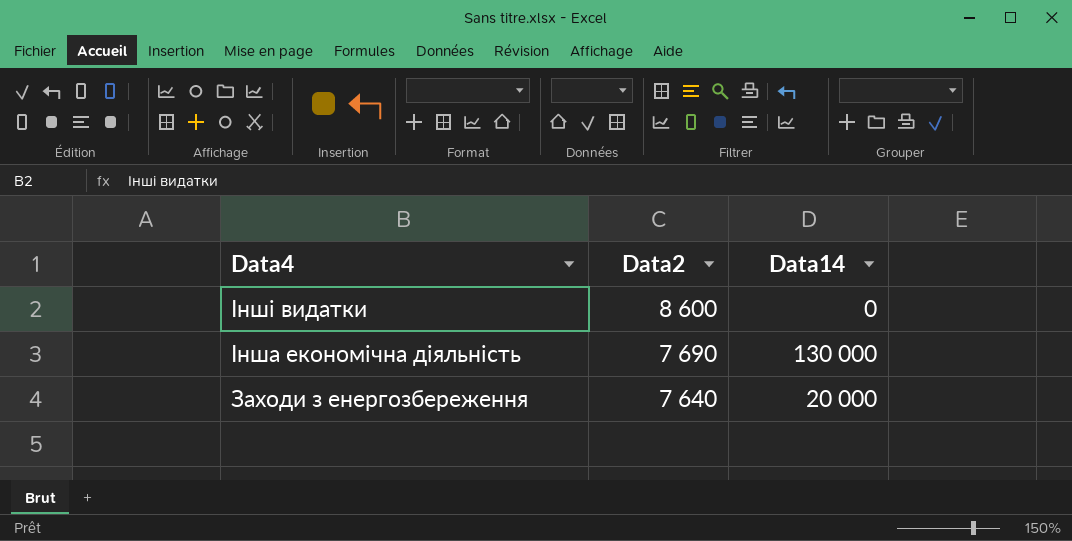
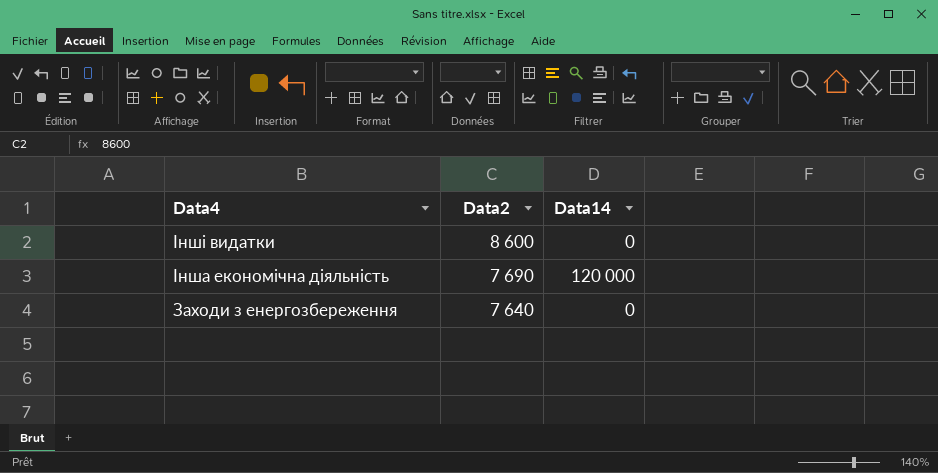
Інша економічна діяльність | Data14: 130 000 -> 120 000
Заходи з енергозбереження | Data14: 20 000 -> 0

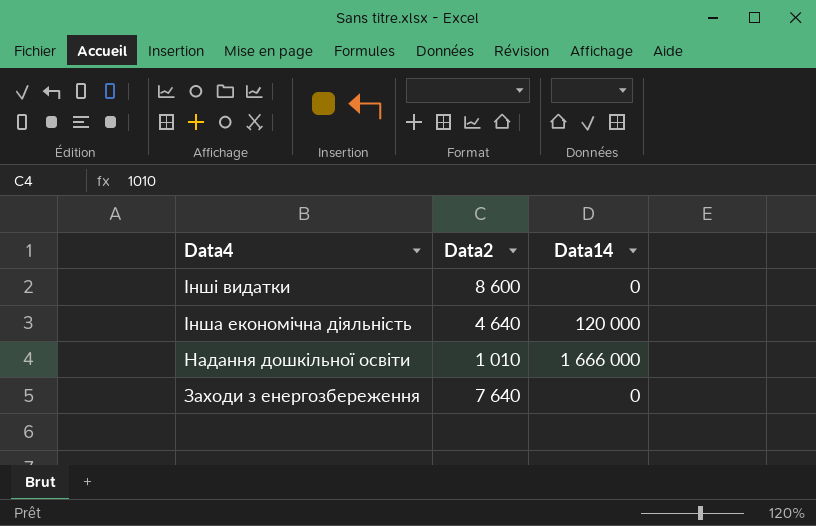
Інша економічна діяльність | Data2: 7 690 -> 4 640
row Надання дошкільної освіти: none -> 1 010 | 1 666 000

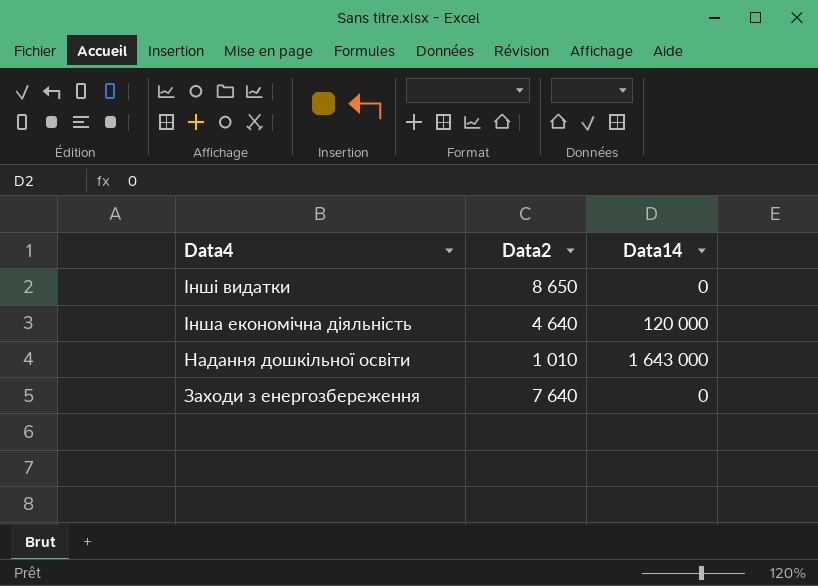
Інші видатки | Data2: 8 600 -> 8 650
Надання дошкільної освіти | Data14: 1 666 000 -> 1 643 000

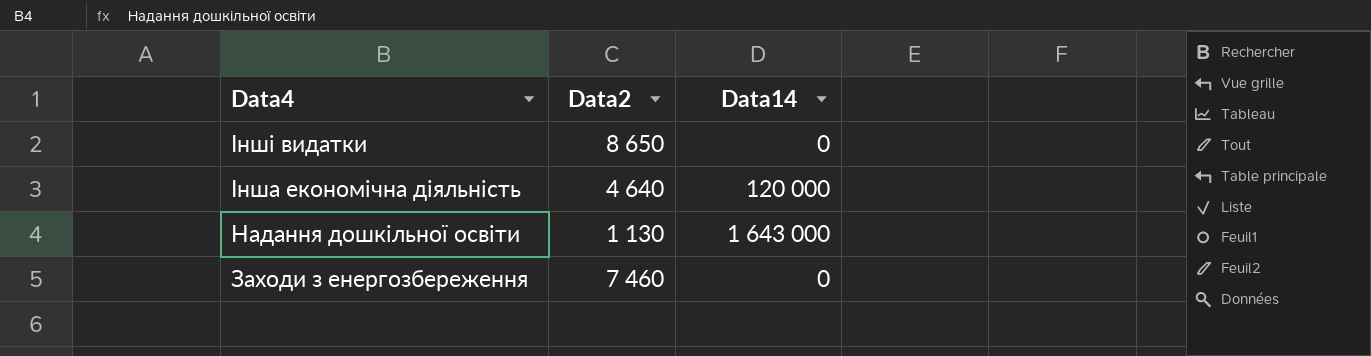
Надання дошкільної освіти | Data2: 1 010 -> 1 130
Заходи з енергозбереження | Data2: 7 640 -> 7 460

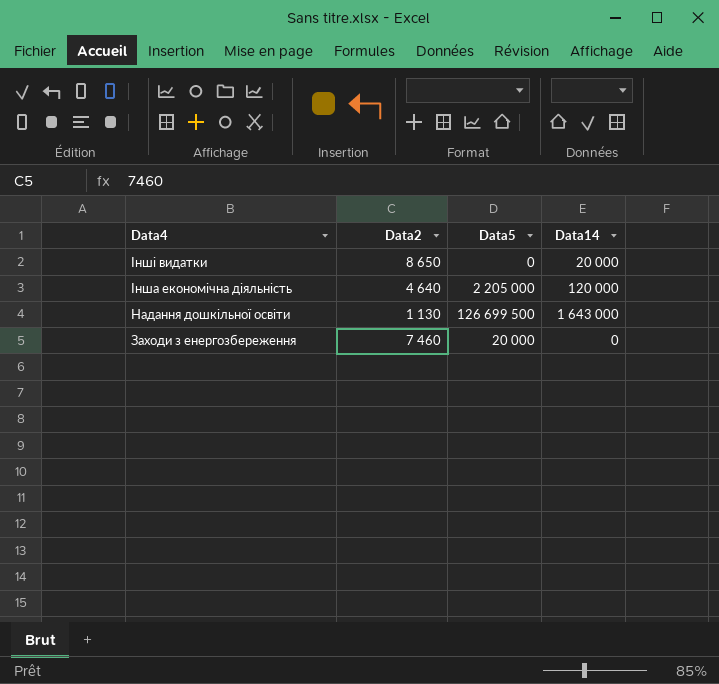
column Data5 | position: none -> 3
Інші видатки | Data14: 0 -> 20 000

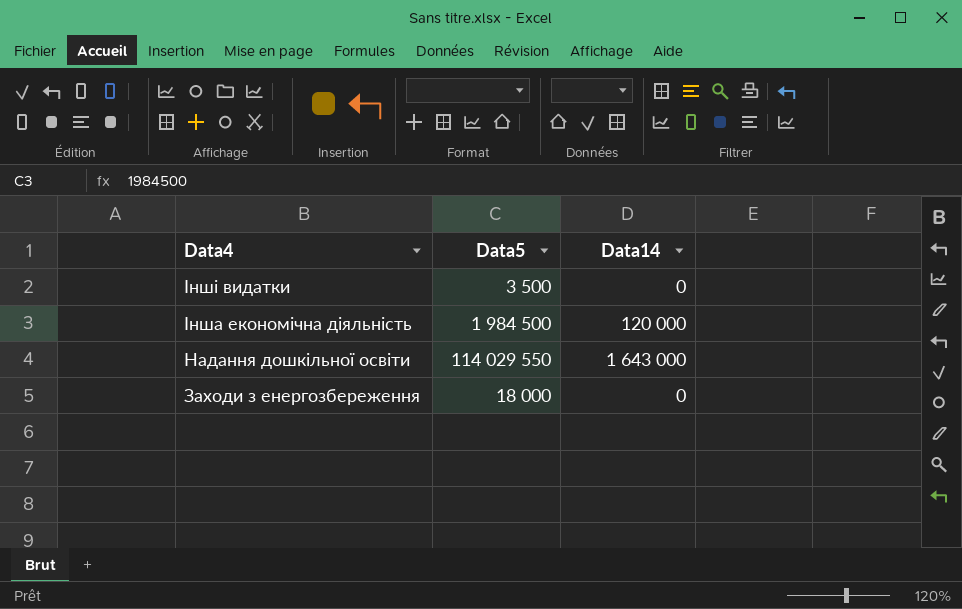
column Data2 | position: 2 -> none
Інші видатки | Data5: 0 -> 3 500
Інші видатки | Data14: 20 000 -> 0
Інша економічна діяльність | Data5: 2 205 000 -> 1 984 500
Надання дошкільної освіти | Data5: 126 699 500 -> 114 029 550
Заходи з енергозбереження | Data5: 20 000 -> 18 000

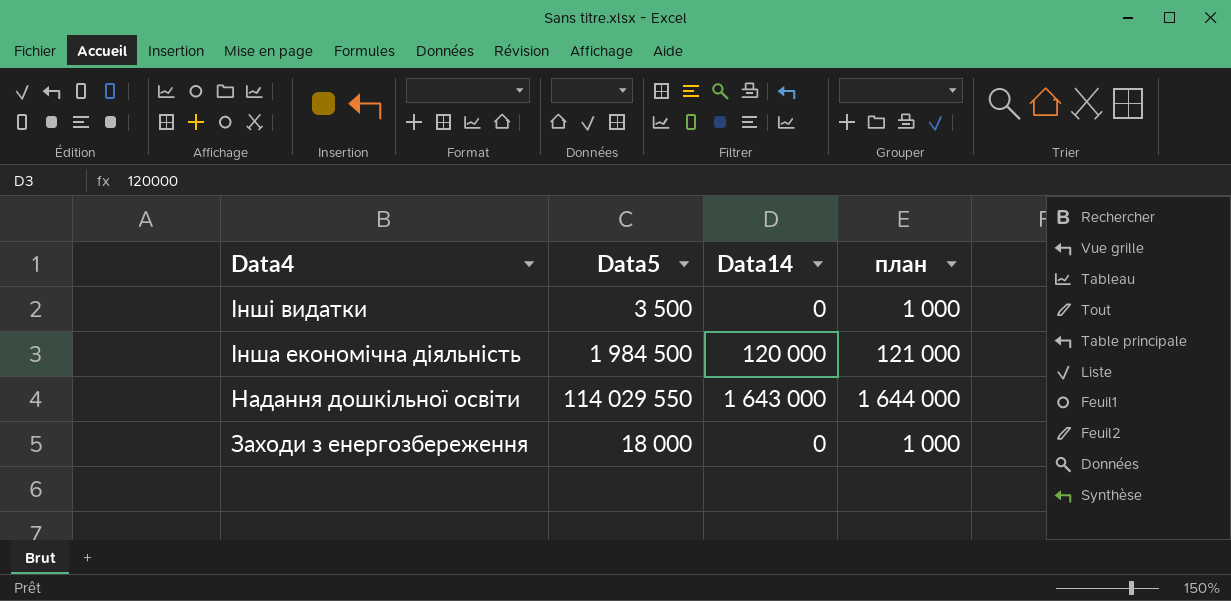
column план | formula: none -> [Data14] + 1000

